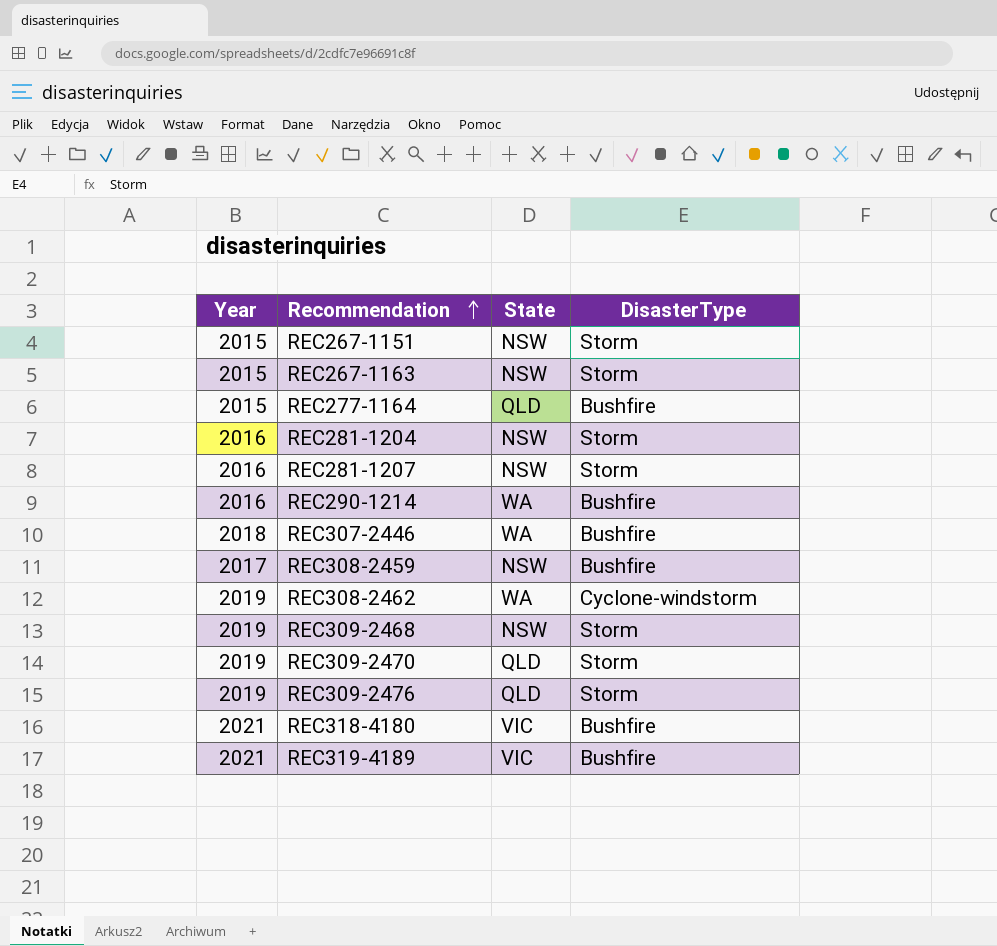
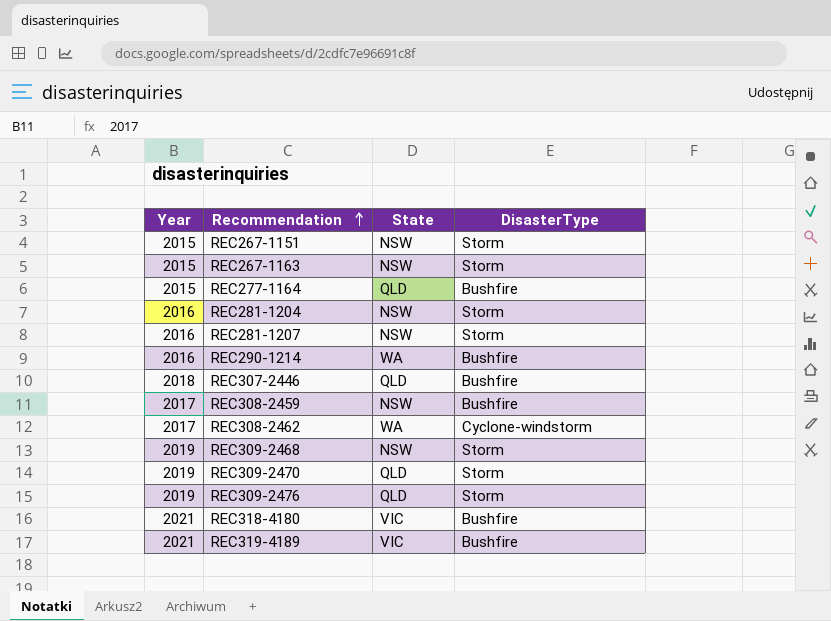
REC307-2446 | State: WA -> QLD
REC308-2462 | Year: 2019 -> 2017

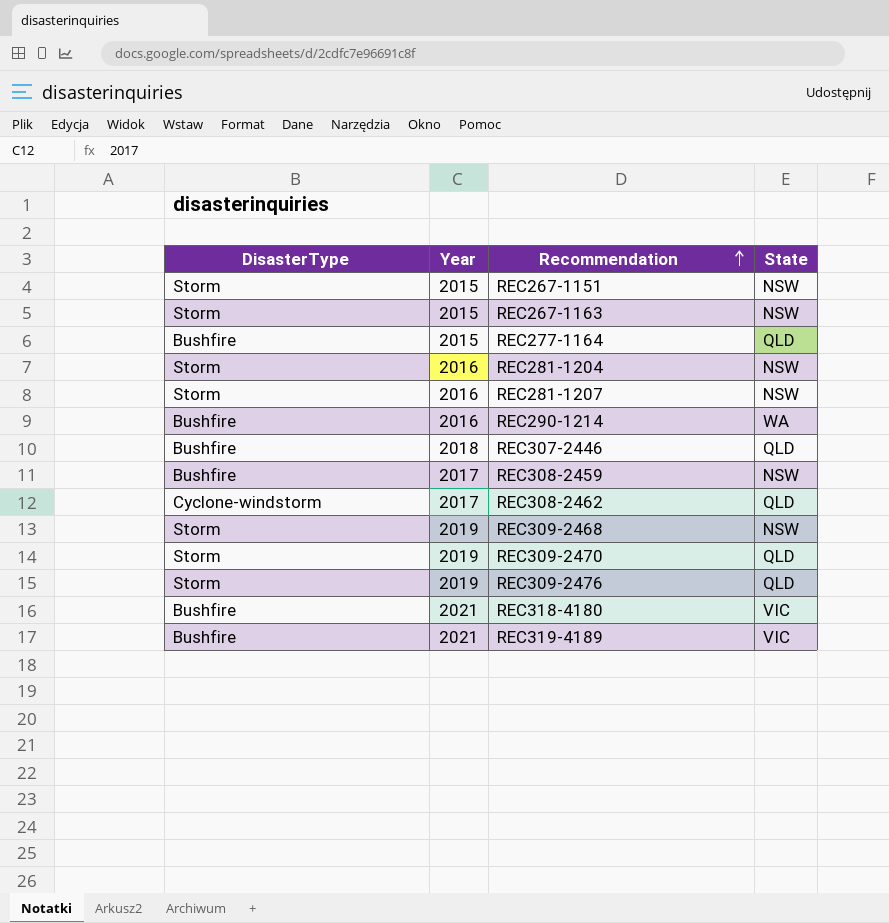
column DisasterType | position: 4 -> 1
REC308-2462 | State: WA -> QLD

